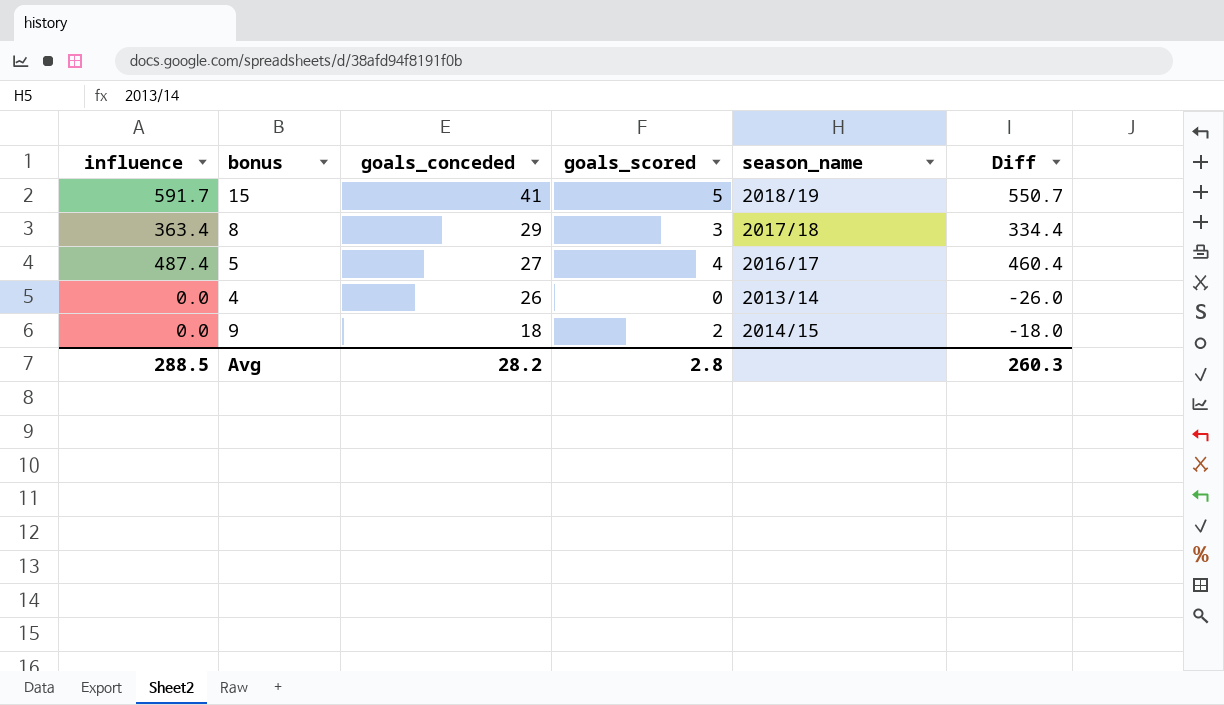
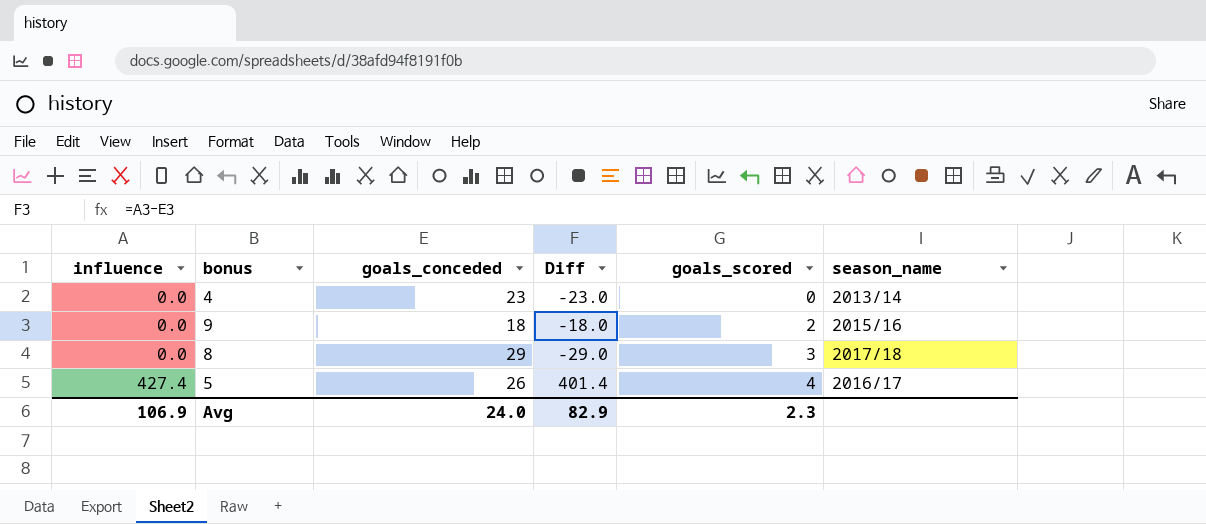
row order: goals_conceded descending -> influence ascending
column Diff | position: 6 -> 4
row 15: 591.7 | 41 | 5 | 2018/19 | 550.7 -> none
4 | goals_conceded: 26 -> 23
4 | Diff: -26.0 -> -23.0
9 | season_name: 2014/15 -> 2015/16
8 | influence: 363.4 -> 0.0
8 | Diff: 334.4 -> -29.0
5 | influence: 487.4 -> 427.4
5 | goals_conceded: 27 -> 26
5 | Diff: 460.4 -> 401.4
Avg | influence: 288.5 -> 106.9
Avg | goals_conceded: 28.2 -> 24.0
Avg | Diff: 260.3 -> 82.9
Avg | goals_scored: 2.8 -> 2.3

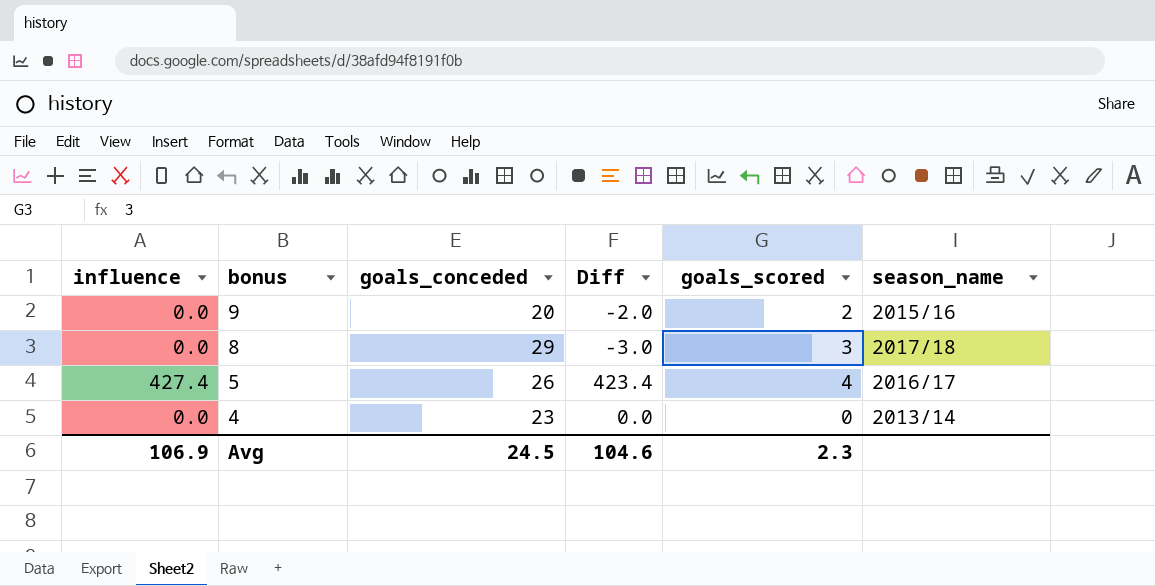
row order: influence ascending -> bonus descending
column Diff | formula: [influence] - [goals_conceded] -> [influence] - [goals_scored]
9 | goals_conceded: 18 -> 20
Avg | goals_conceded: 24.0 -> 24.5
Avg | Diff: 82.9 -> 104.6

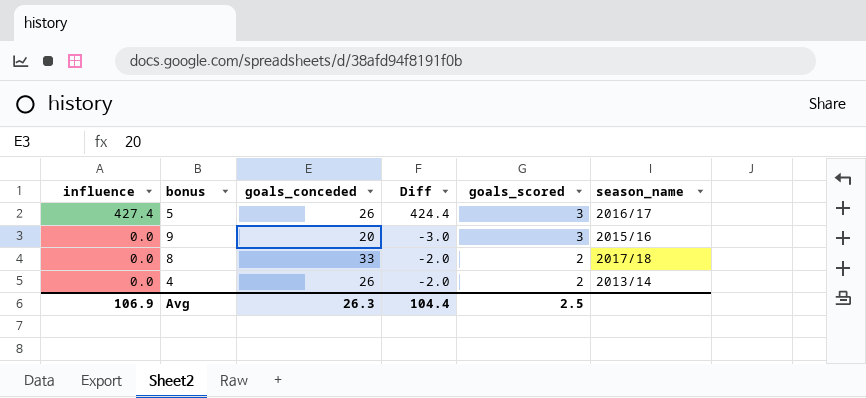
row order: bonus descending -> influence descending
5 | Diff: 423.4 -> 424.4
5 | goals_scored: 4 -> 3
9 | Diff: -2.0 -> -3.0
9 | goals_scored: 2 -> 3
8 | goals_conceded: 29 -> 33
8 | Diff: -3.0 -> -2.0
8 | goals_scored: 3 -> 2
4 | goals_conceded: 23 -> 26
4 | Diff: 0.0 -> -2.0
4 | goals_scored: 0 -> 2
Avg | goals_conceded: 24.5 -> 26.3
Avg | Diff: 104.6 -> 104.4
Avg | goals_scored: 2.3 -> 2.5

